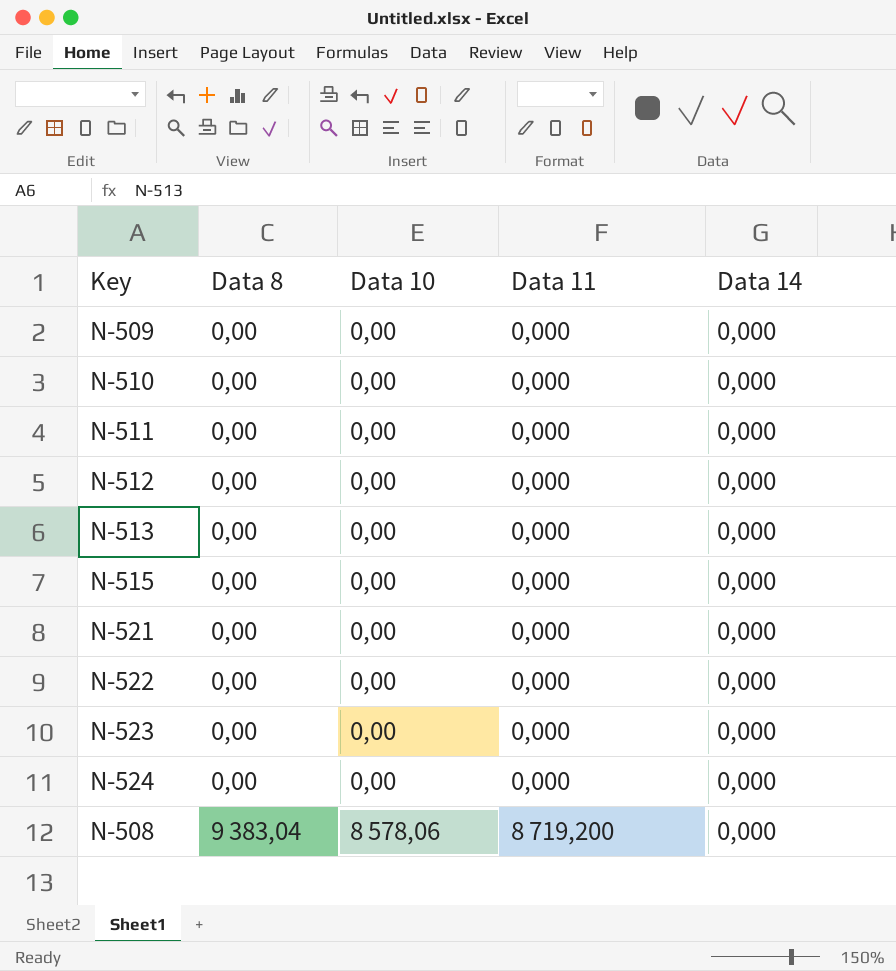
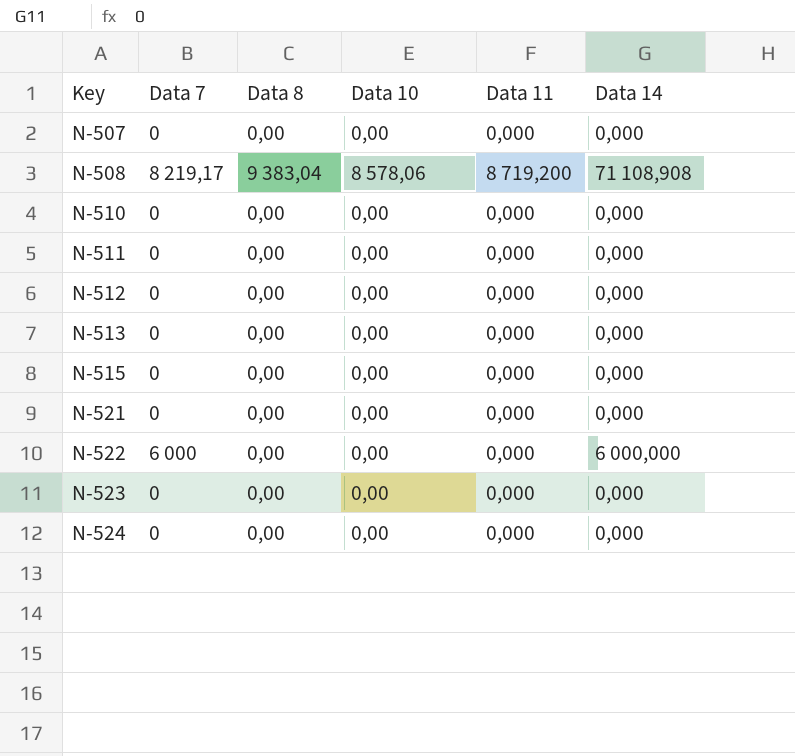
row order: Data 8 ascending -> Key ascending
column Data 7 | position: none -> 2
row N-509: 0,00 | 0,00 | 0,000 | 0,000 -> none
row N-507: none -> 0 | 0,00 | 0,00 | 0,000 | 0,000
N-508 | Data 14: 0,000 -> 71 108,908
N-522 | Data 14: 0,000 -> 6 000,000

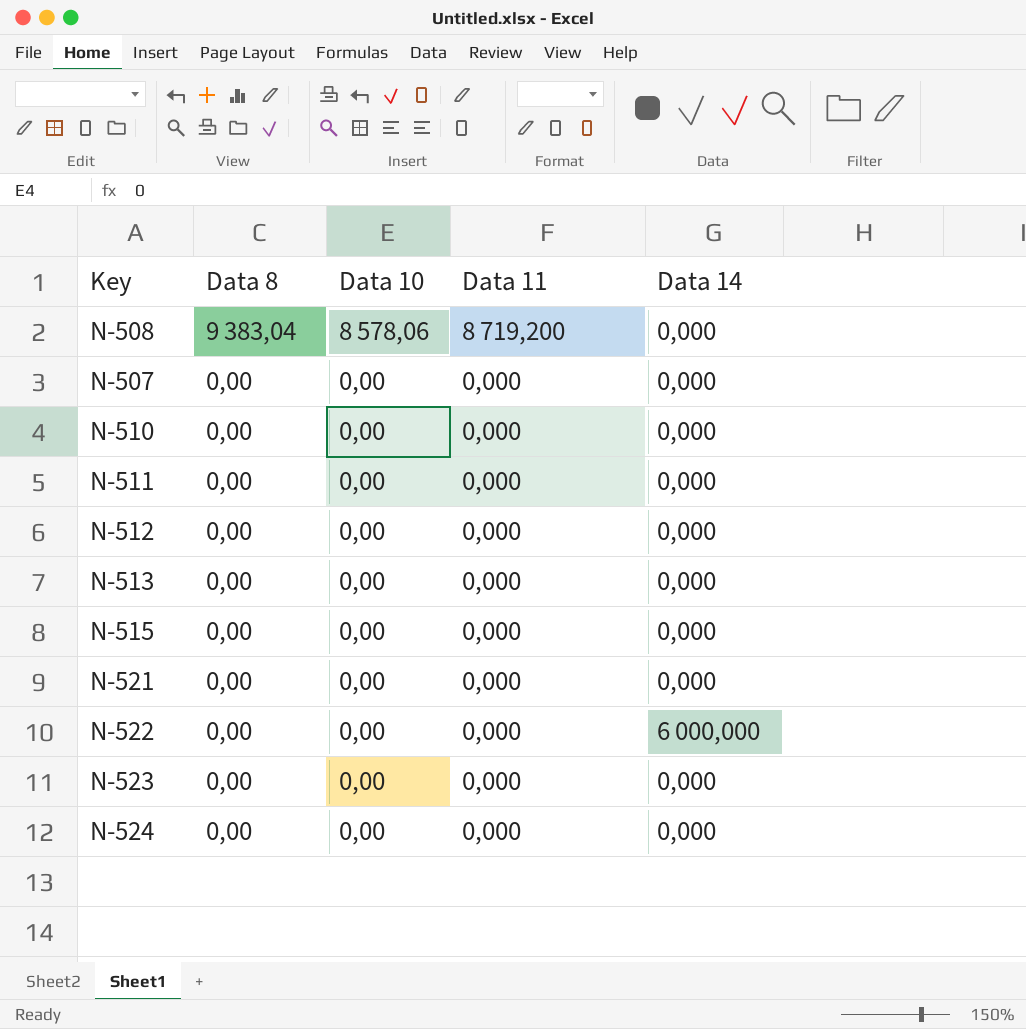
row order: Key ascending -> Data 8 descending
column Data 7 | position: 2 -> none
N-508 | Data 14: 71 108,908 -> 0,000

